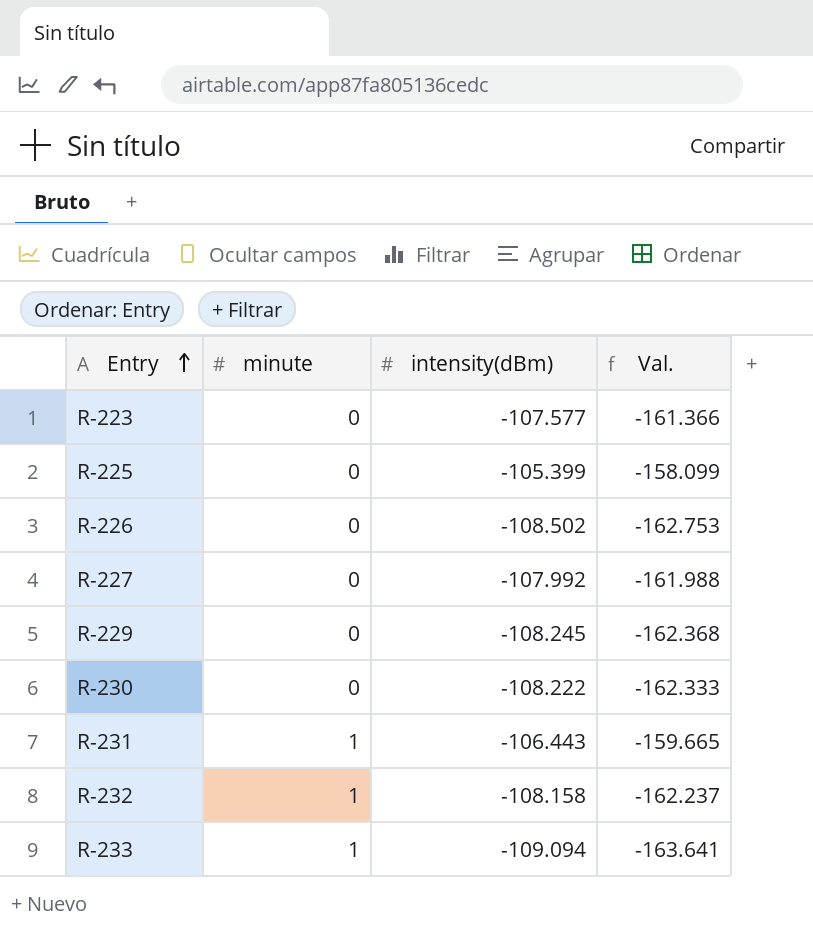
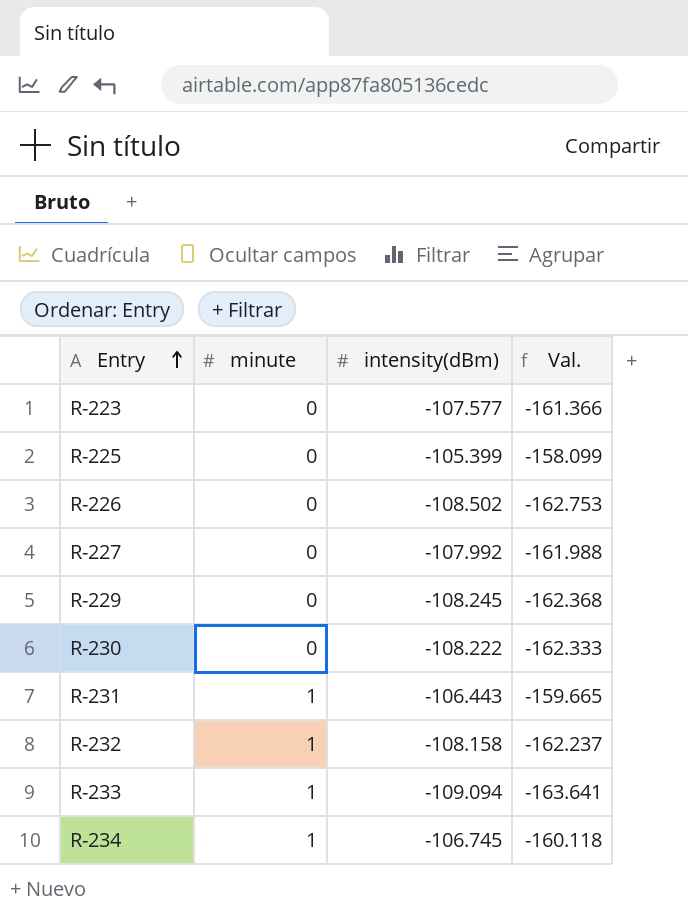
row R-234: none -> 1 | -106.745 | -160.118

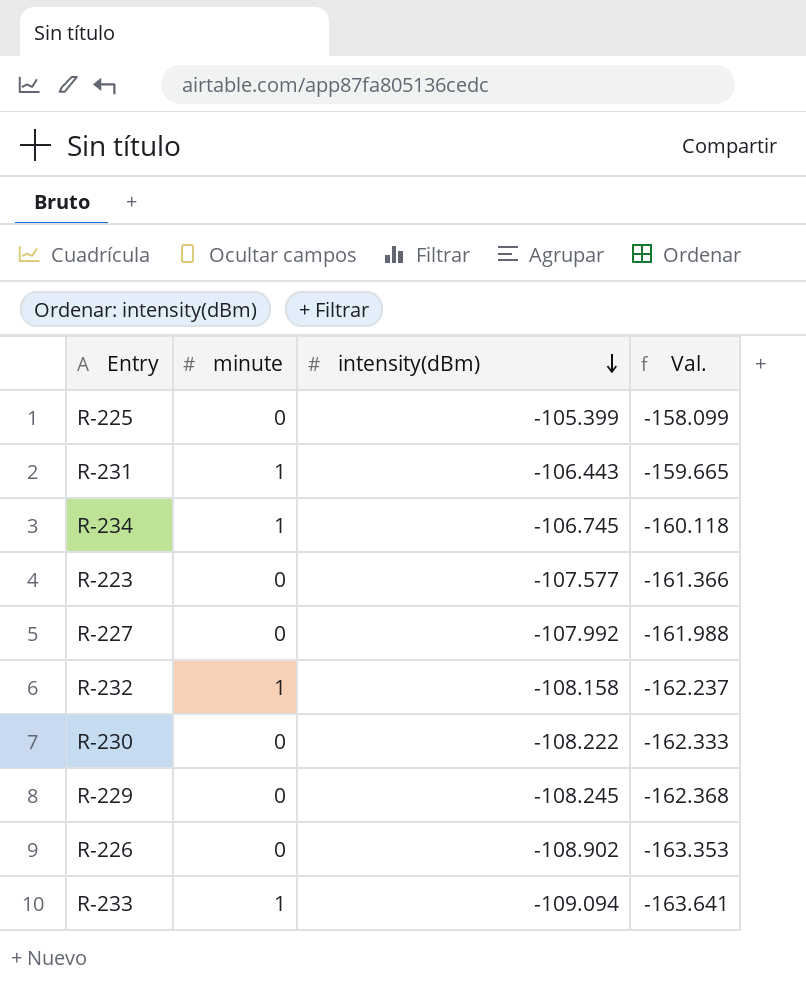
row order: Entry ascending -> intensity(dBm) descending
R-226 | intensity(dBm): -108.502 -> -108.902
R-226 | Val.: -162.753 -> -163.353

